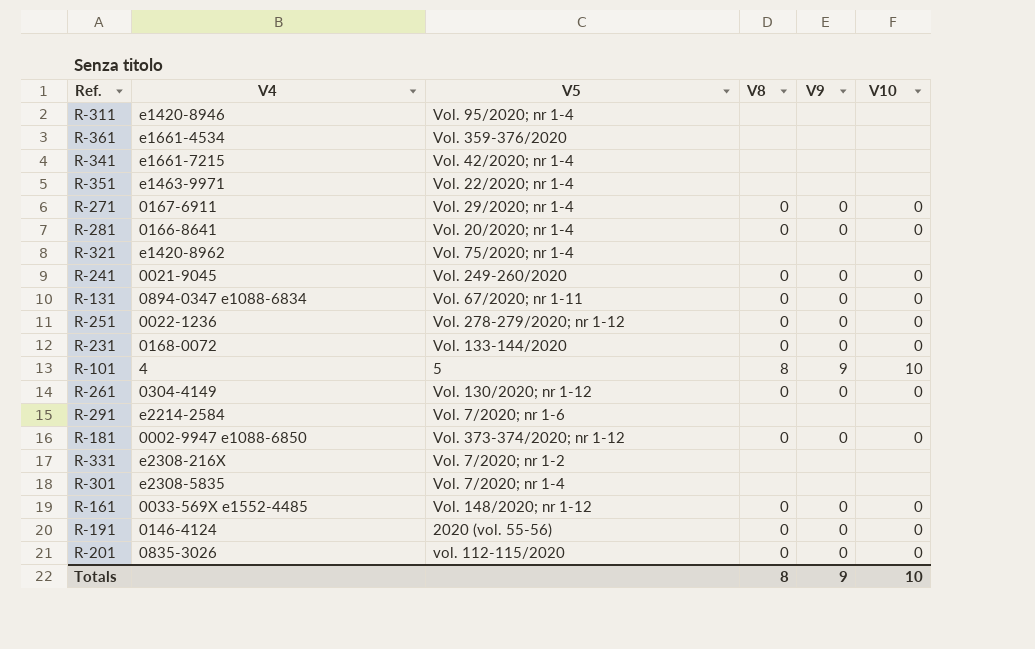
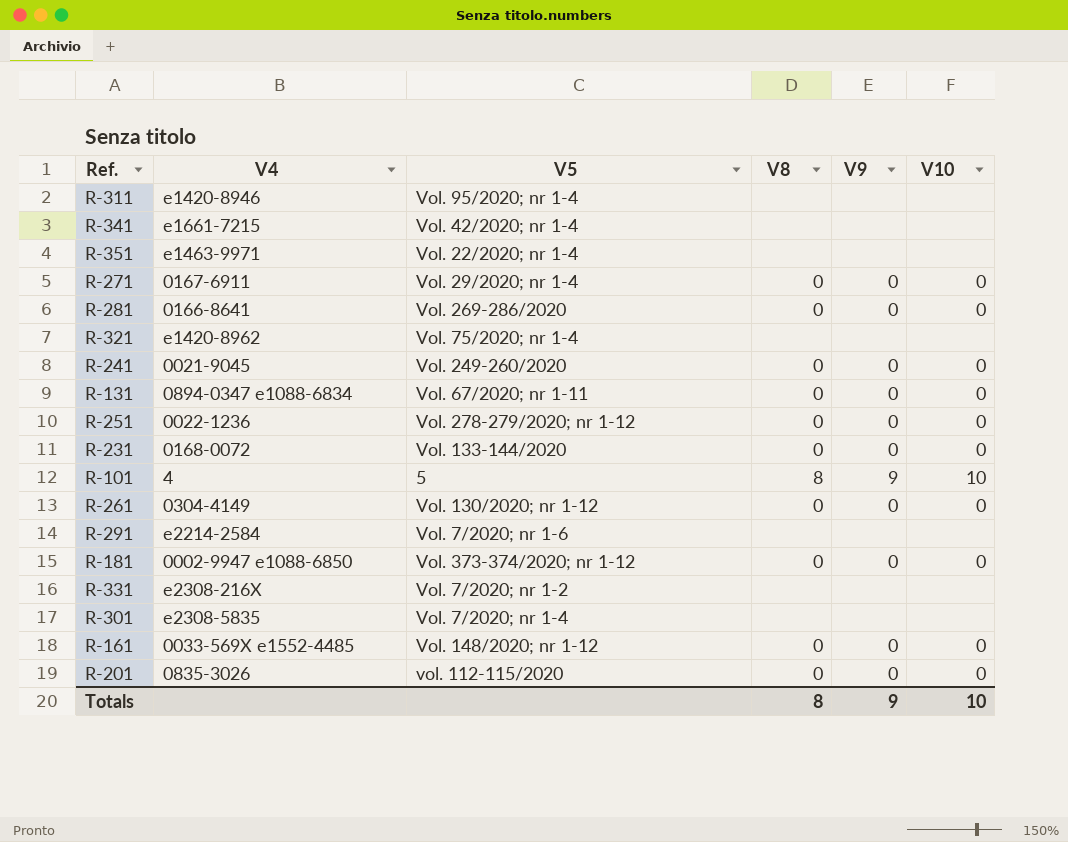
row R-361: e1661-4534 | Vol. 359-376/2020 | none | none | none -> none
row R-191: 0146-4124 | 2020 (vol. 55-56) | 0 | 0 | 0 -> none
R-281 | V5: Vol. 20/2020; nr 1-4 -> Vol. 269-286/2020

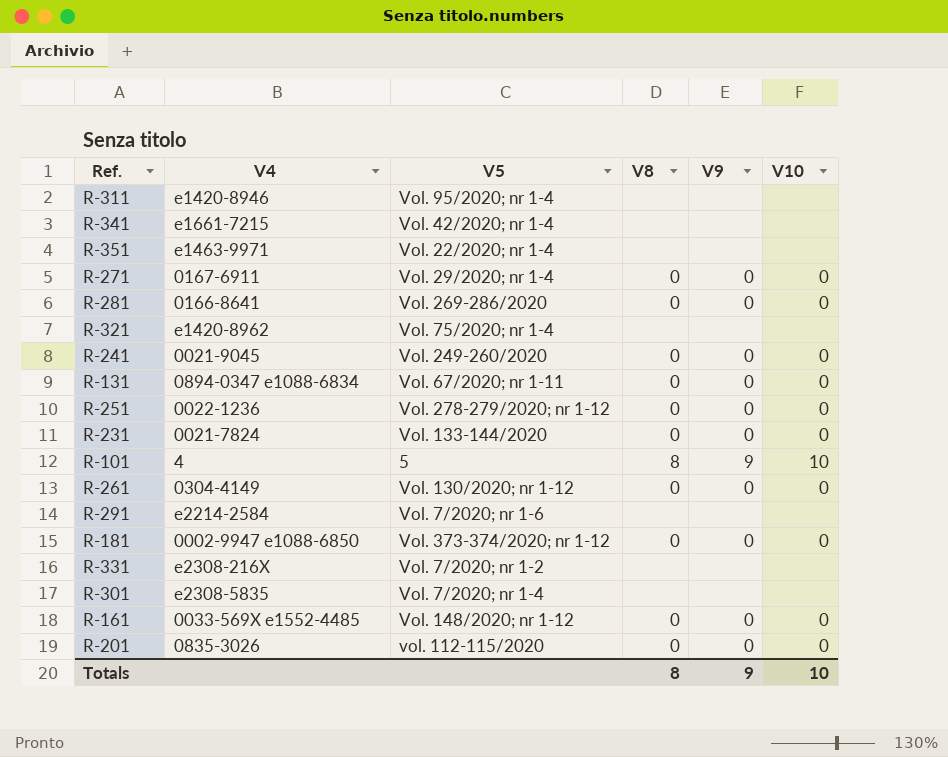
R-231 | V4: 0168-0072 -> 0021-7824

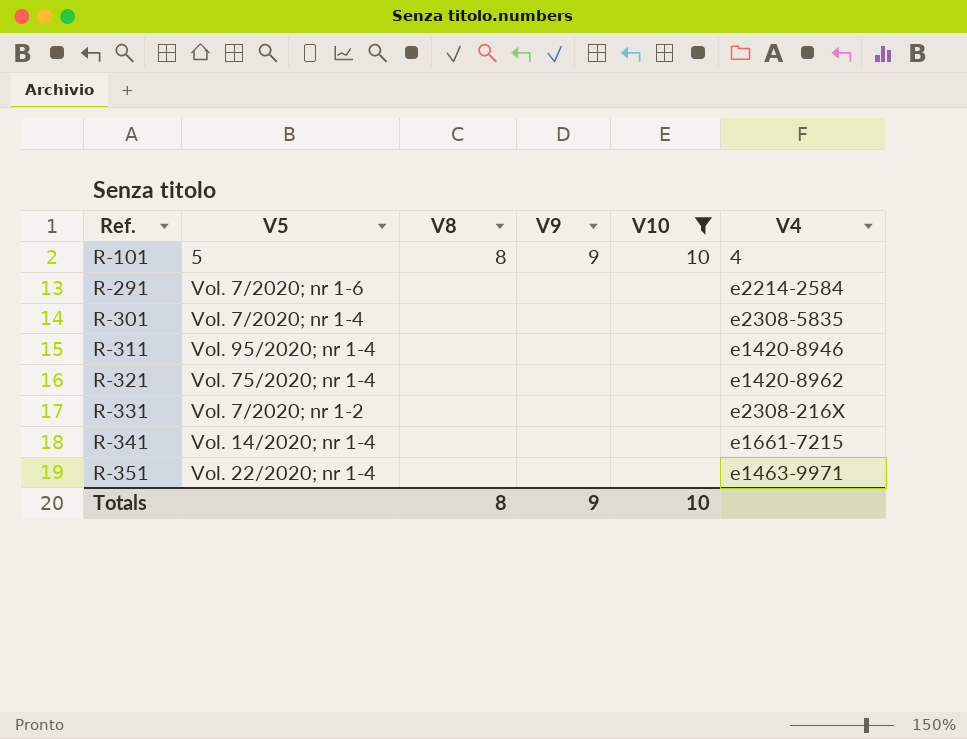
filter: none -> V10 != 0
row order: none -> Ref. ascending
column V4 | position: 2 -> 6
R-341 | V5: Vol. 42/2020; nr 1-4 -> Vol. 14/2020; nr 1-4

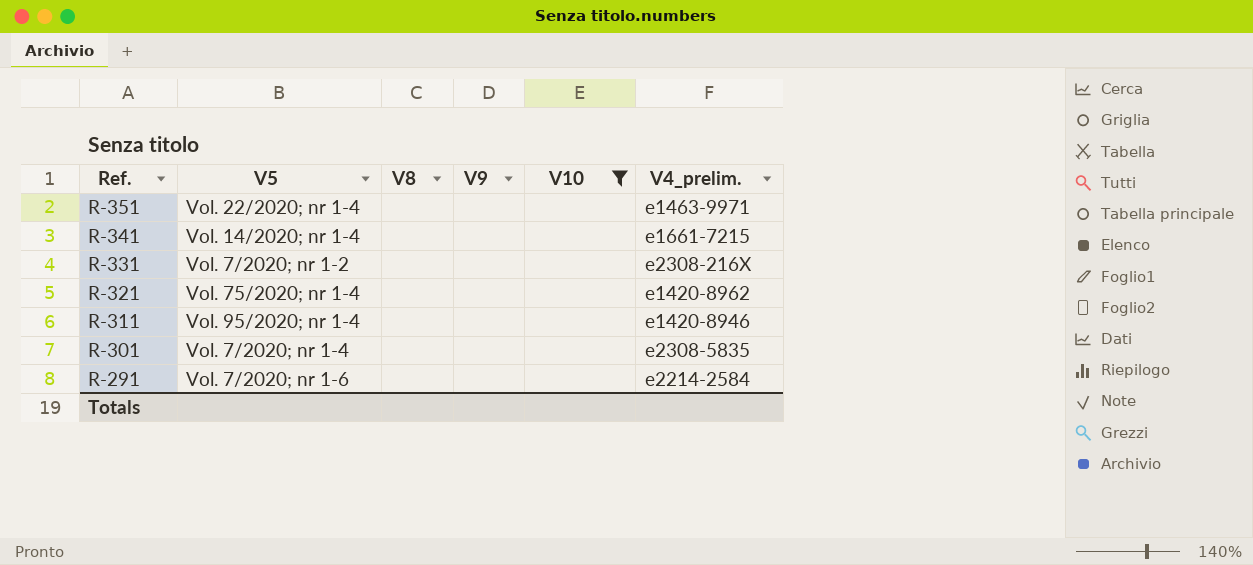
row order: Ref. ascending -> Ref. descending
column name: V4 -> V4_prelim.
row R-101: 5 | 8 | 9 | 10 | 4 -> none
Totals | V8: 8 -> none
Totals | V9: 9 -> none
Totals | V10: 10 -> none

